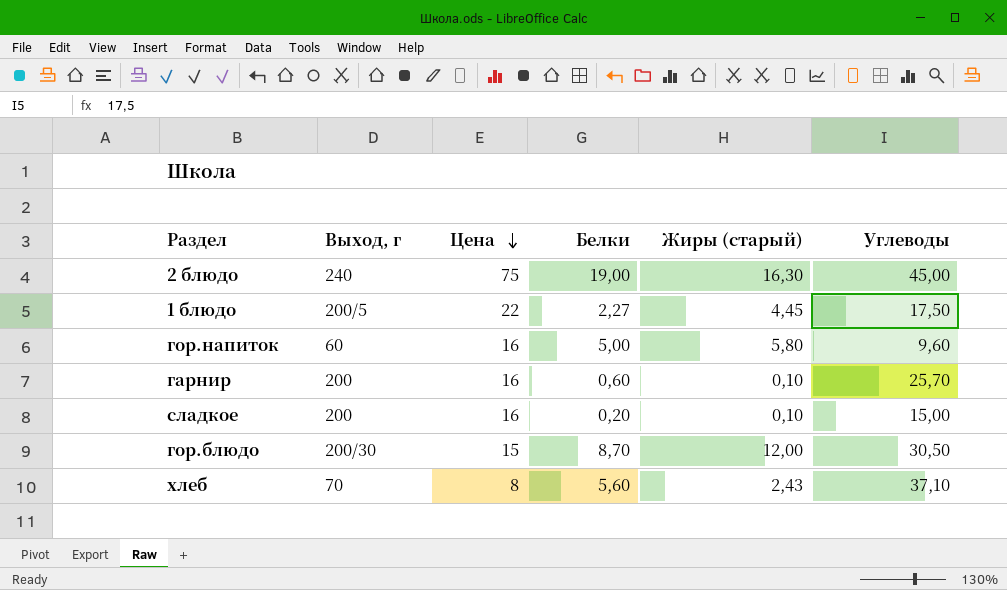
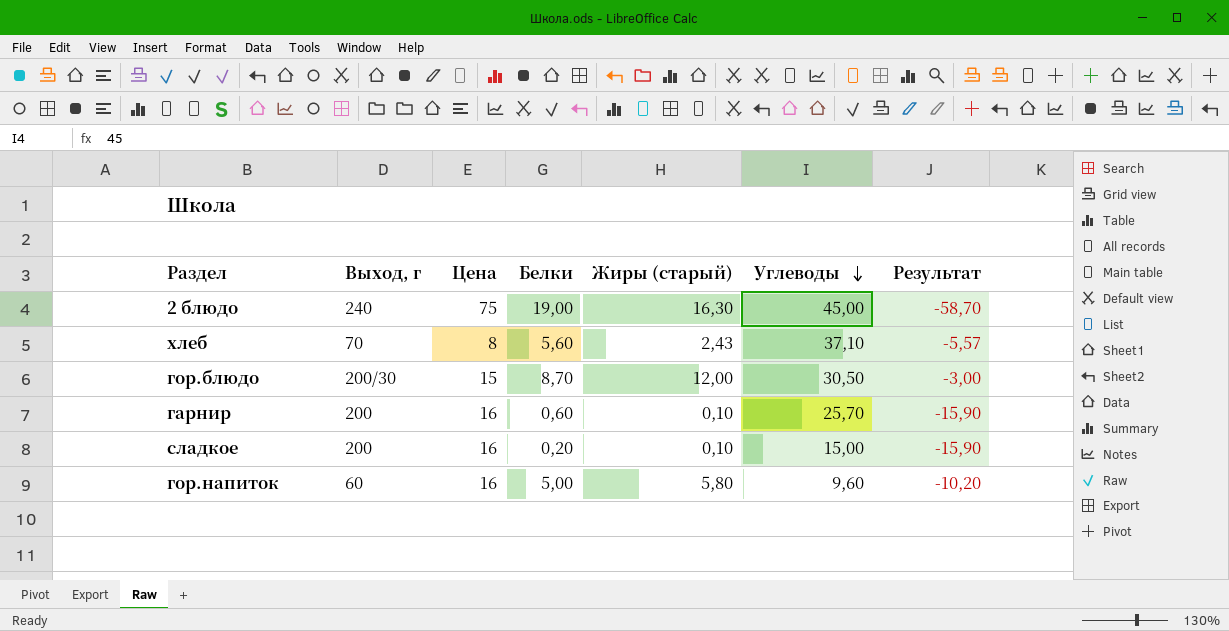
row order: Цена descending -> Углеводы descending
column Результат | formula: none -> [Жиры (старый)] - [Цена]
row 1 блюдо: 200/5 | 22 | 2,27 | 4,45 | 17,50 -> none

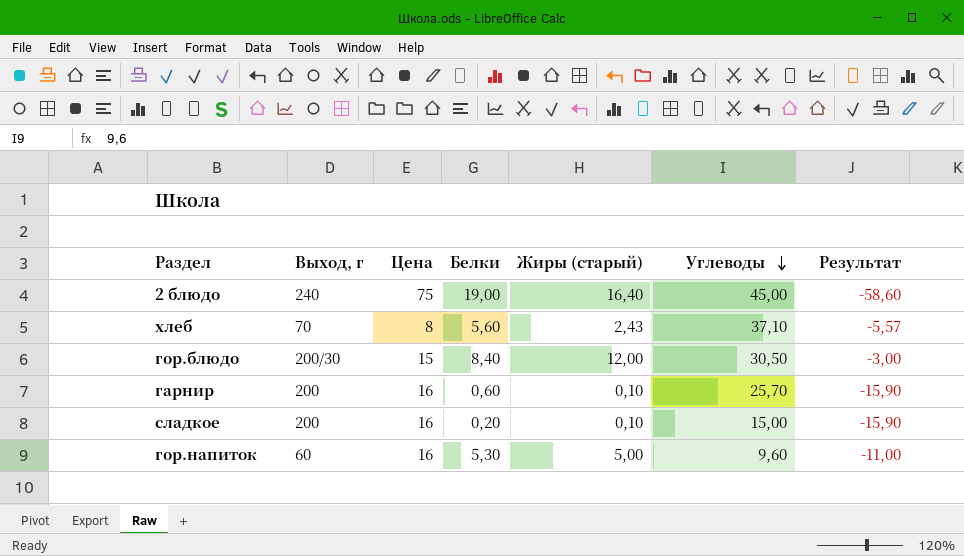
2 блюдо | Жиры (старый): 16,30 -> 16,40
2 блюдо | Результат: -58,70 -> -58,60
гор.блюдо | Белки: 8,70 -> 8,40
гор.напиток | Белки: 5,00 -> 5,30
гор.напиток | Жиры (старый): 5,80 -> 5,00
гор.напиток | Результат: -10,20 -> -11,00

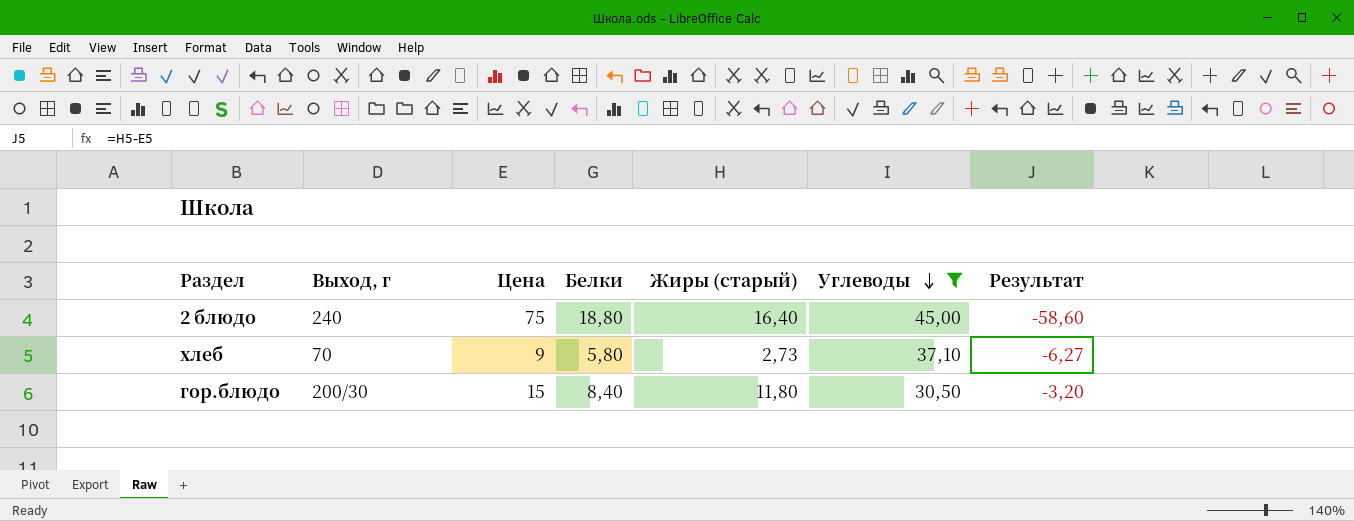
filter: none -> Углеводы >= 30,50
2 блюдо | Белки: 19,00 -> 18,80
хлеб | Цена: 8 -> 9
хлеб | Белки: 5,60 -> 5,80
хлеб | Жиры (старый): 2,43 -> 2,73
хлеб | Результат: -5,57 -> -6,27
гор.блюдо | Жиры (старый): 12,00 -> 11,80
гор.блюдо | Результат: -3,00 -> -3,20

